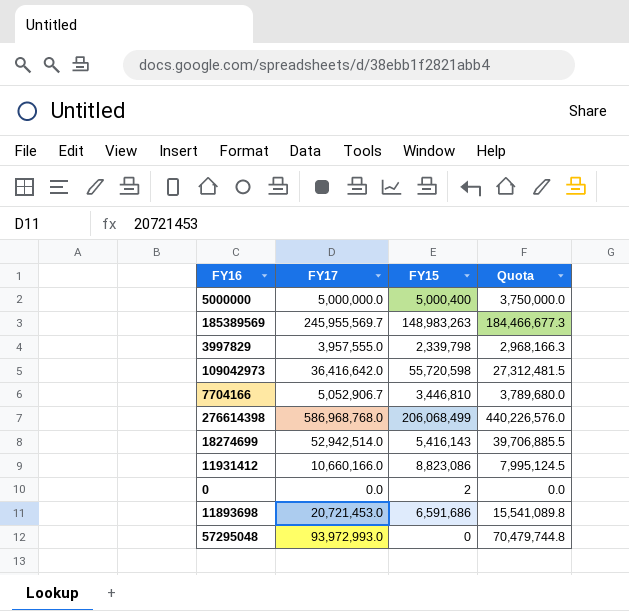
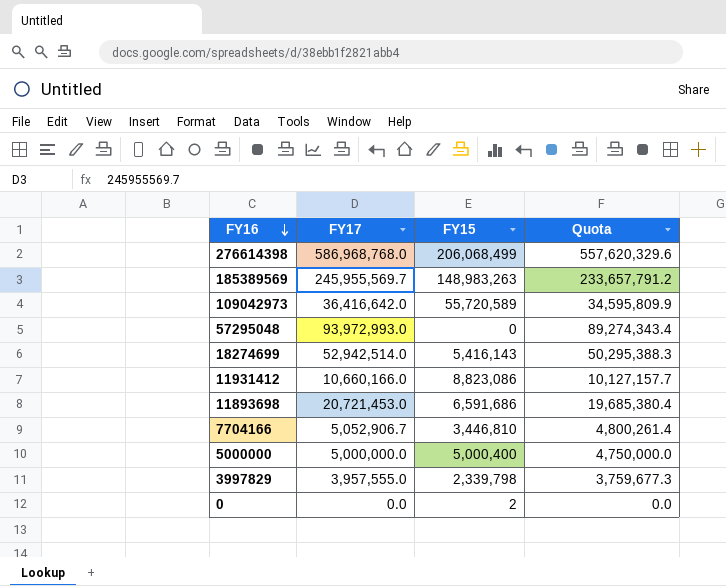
row order: none -> FY16 descending
column Quota | formula: [FY17] * 0.75 -> [FY17] * 0.95
109042973 | FY15: 55,720,598 -> 55,720,589

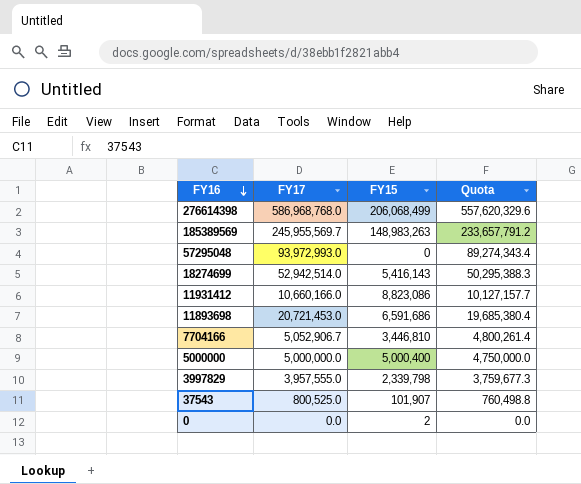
row 109042973: 36,416,642.0 | 55,720,589 | 34,595,809.9 -> none
row 37543: none -> 800,525.0 | 101,907 | 760,498.8

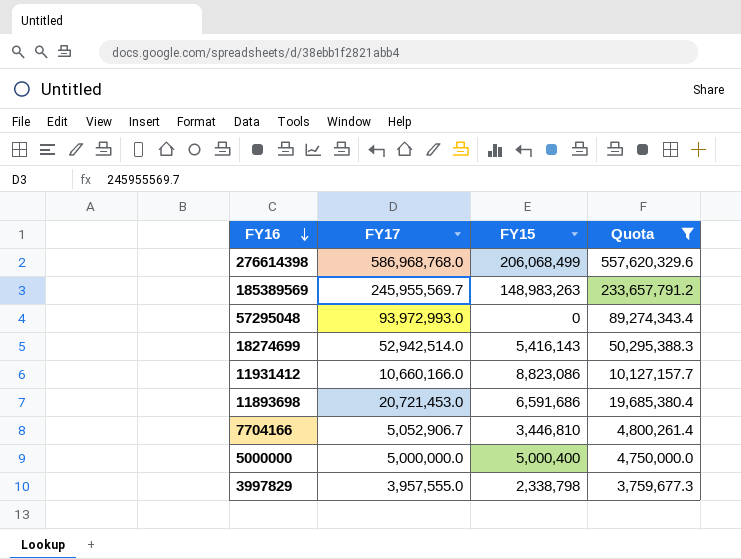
filter: none -> Quota >= 3,759,677.3
3997829 | FY15: 2,339,798 -> 2,338,798

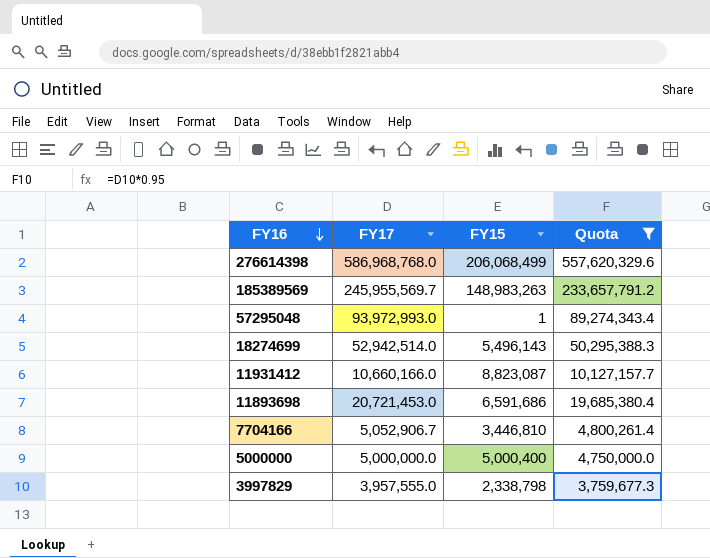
57295048 | FY15: 0 -> 1
18274699 | FY15: 5,416,143 -> 5,496,143
11931412 | FY15: 8,823,086 -> 8,823,087

